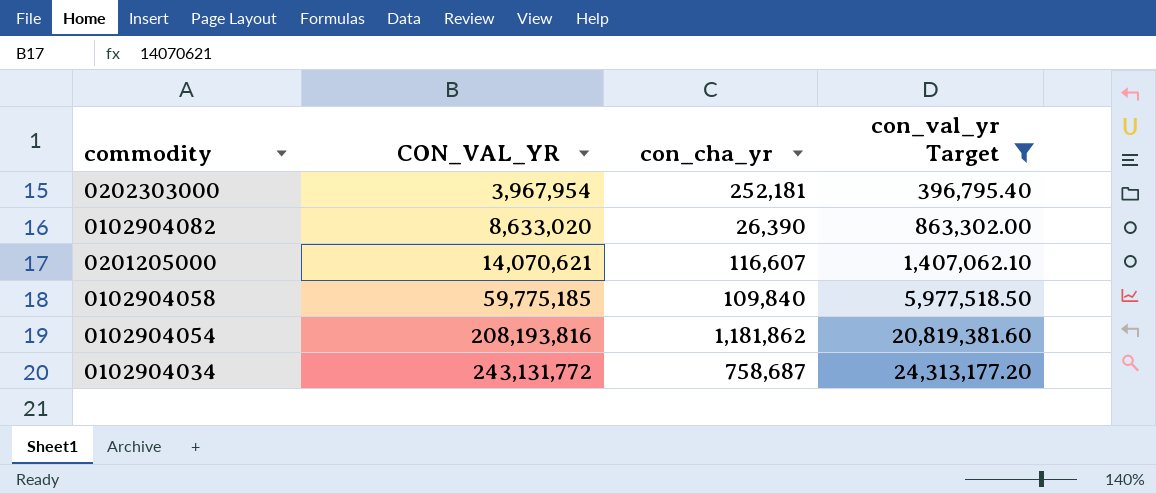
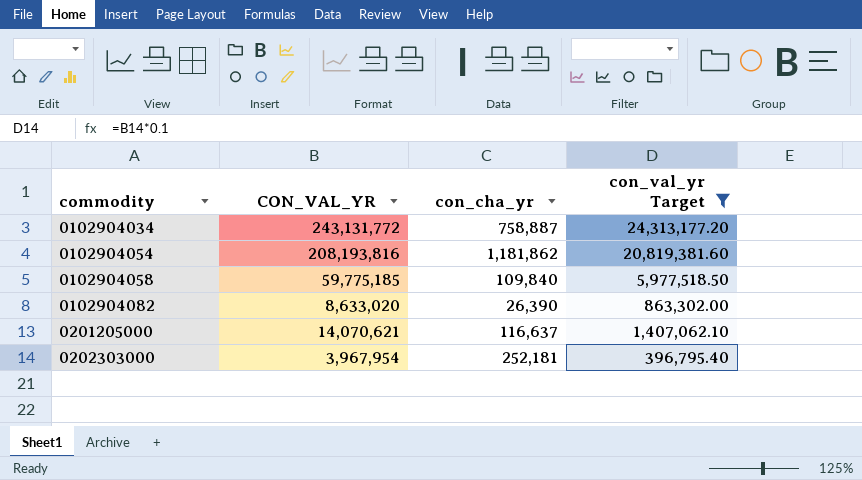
row order: CON_VAL_YR ascending -> commodity ascending
0102904034 | con_cha_yr: 758,687 -> 758,887
0201205000 | con_cha_yr: 116,607 -> 116,637

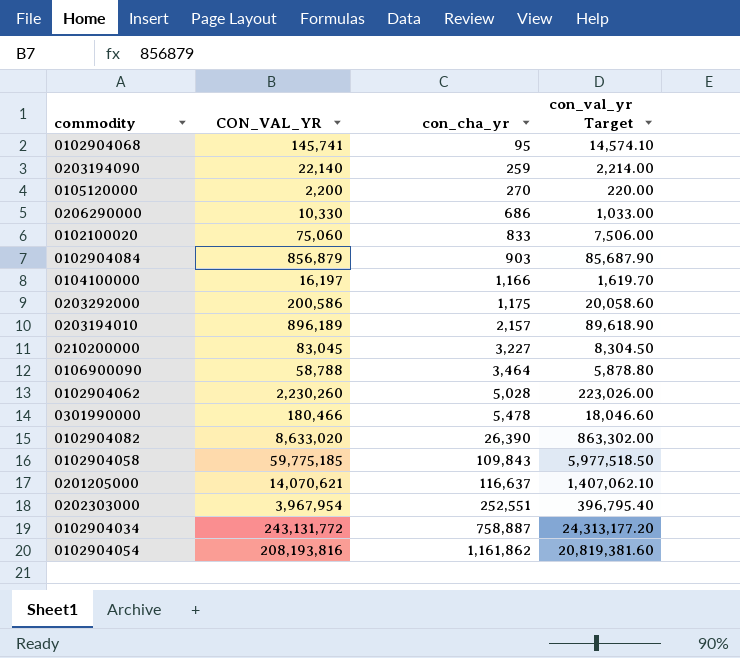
filter: con_val_yr Target >= 396,795.40 -> none
row order: commodity ascending -> con_cha_yr ascending
0102904058 | con_cha_yr: 109,840 -> 109,843
0202303000 | con_cha_yr: 252,181 -> 252,551
0102904054 | con_cha_yr: 1,181,862 -> 1,161,862

